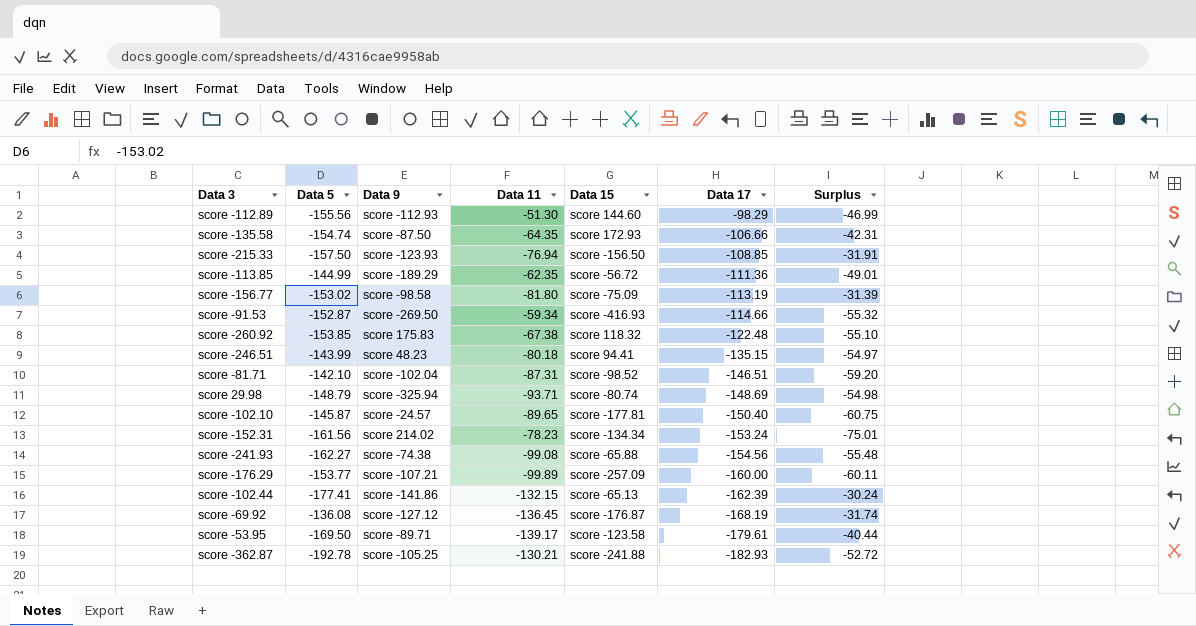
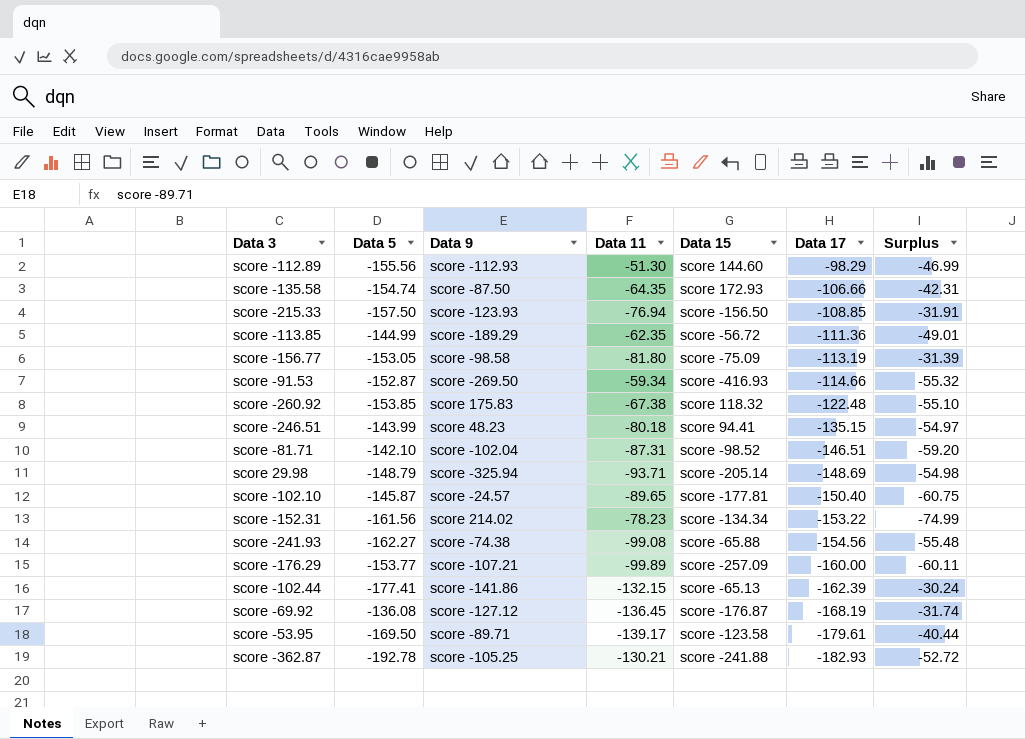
score -156.77 | Data 5: -153.02 -> -153.05
score 29.98 | Data 15: score -80.74 -> score -205.14
score -152.31 | Data 17: -153.24 -> -153.22
score -152.31 | Surplus: -75.01 -> -74.99

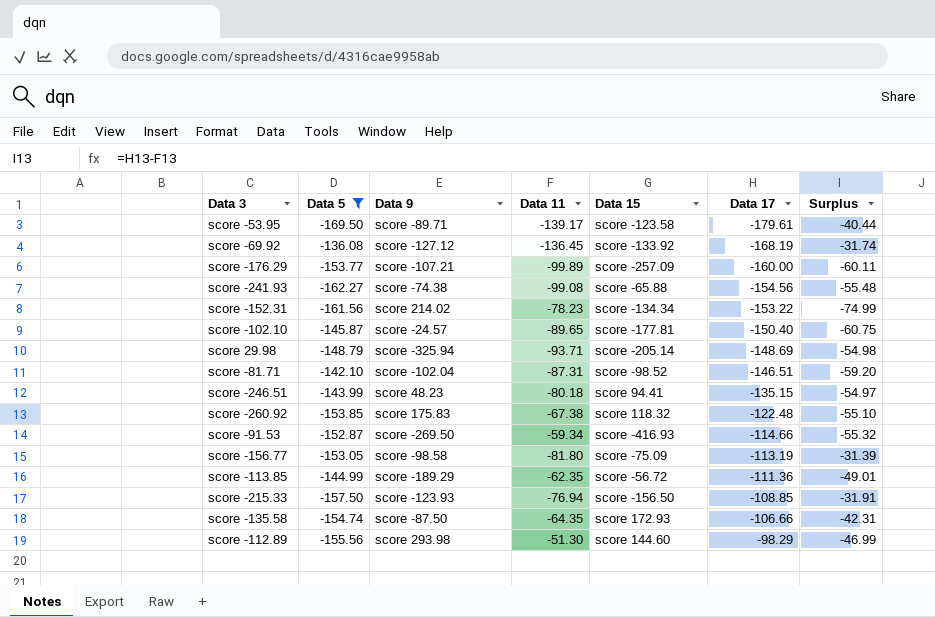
filter: none -> Data 5 >= -169.50
row order: Data 17 descending -> Data 17 ascending
score -69.92 | Data 15: score -176.87 -> score -133.92
score -112.89 | Data 9: score -112.93 -> score 293.98

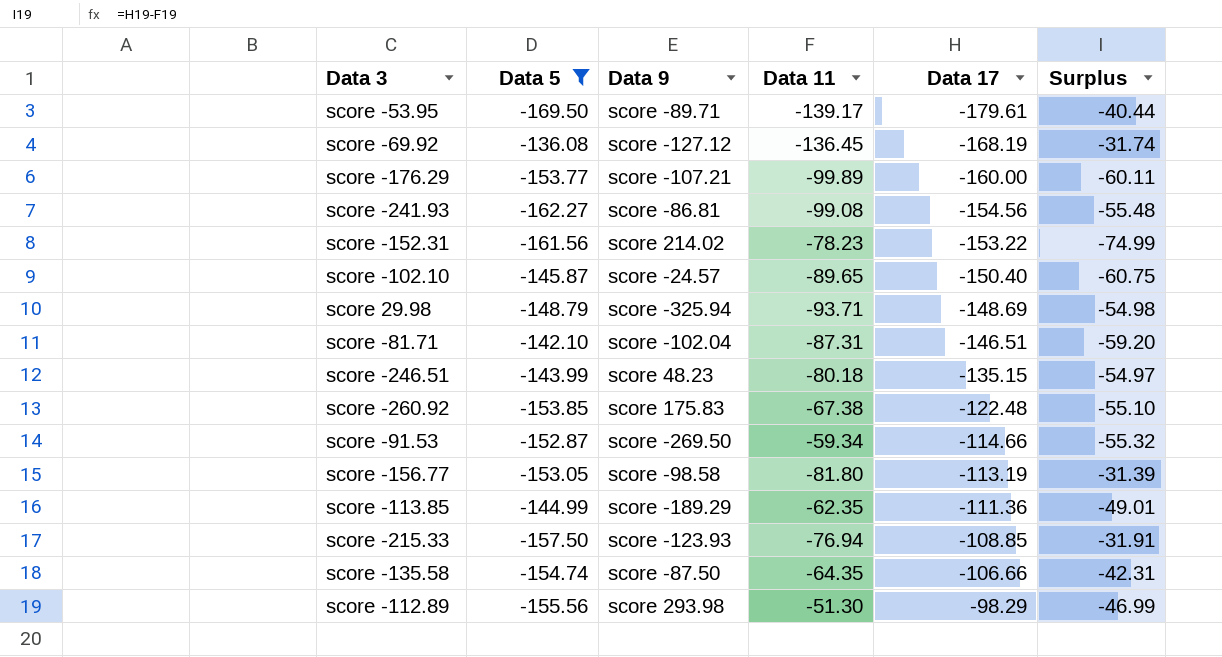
column Data 15 | position: 5 -> none
score -241.93 | Data 9: score -74.38 -> score -86.81

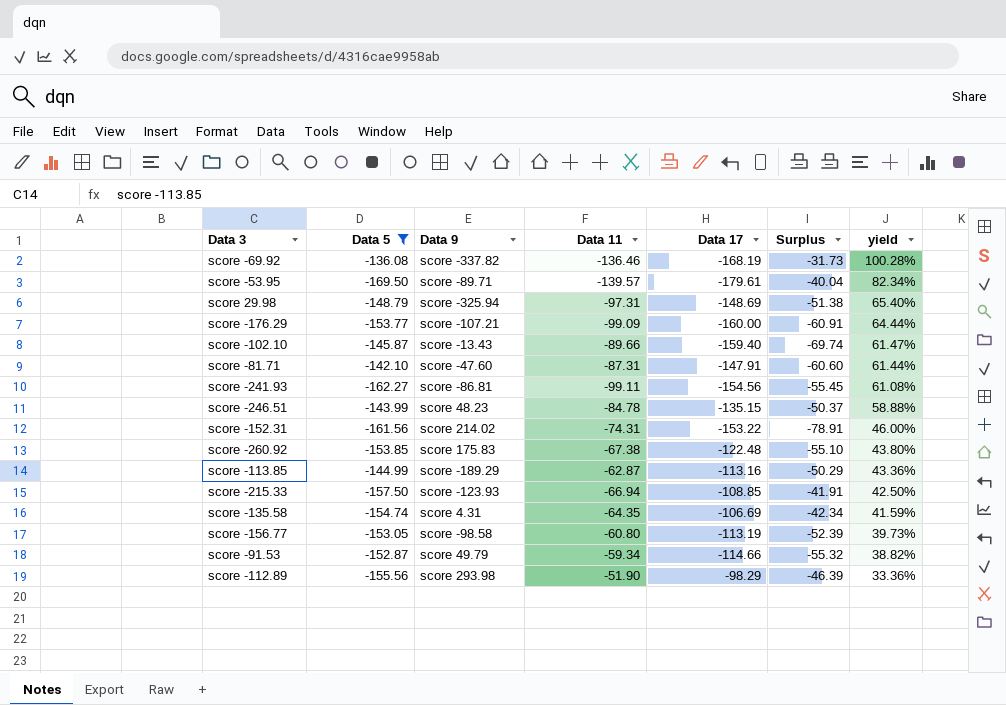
row order: Data 17 ascending -> yield descending
column yield | formula: none -> [Data 11] / [Data 5]
score -69.92 | Data 9: score -127.12 -> score -337.82
score -69.92 | Data 11: -136.45 -> -136.46
score -69.92 | Surplus: -31.74 -> -31.73
score -53.95 | Data 11: -139.17 -> -139.57
score -53.95 | Surplus: -40.44 -> -40.04
score 29.98 | Data 11: -93.71 -> -97.31
score 29.98 | Surplus: -54.98 -> -51.38
score -176.29 | Data 11: -99.89 -> -99.09
score -176.29 | Surplus: -60.11 -> -60.91
score -102.10 | Data 9: score -24.57 -> score -13.43
score -102.10 | Data 11: -89.65 -> -89.66
score -102.10 | Data 17: -150.40 -> -159.40
score -102.10 | Surplus: -60.75 -> -69.74
score -81.71 | Data 9: score -102.04 -> score -47.60
score -81.71 | Data 17: -146.51 -> -147.91
score -81.71 | Surplus: -59.20 -> -60.60
score -241.93 | Data 11: -99.08 -> -99.11
score -241.93 | Surplus: -55.48 -> -55.45
score -246.51 | Data 11: -80.18 -> -84.78
score -246.51 | Surplus: -54.97 -> -50.37
score -152.31 | Data 11: -78.23 -> -74.31
score -152.31 | Surplus: -74.99 -> -78.91
score -113.85 | Data 11: -62.35 -> -62.87
score -113.85 | Data 17: -111.36 -> -113.16
score -113.85 | Surplus: -49.01 -> -50.29
score -215.33 | Data 11: -76.94 -> -66.94
score -215.33 | Surplus: -31.91 -> -41.91
score -135.58 | Data 9: score -87.50 -> score 4.31
score -135.58 | Data 17: -106.66 -> -106.69
score -135.58 | Surplus: -42.31 -> -42.34
score -156.77 | Data 11: -81.80 -> -60.80
score -156.77 | Surplus: -31.39 -> -52.39
score -91.53 | Data 9: score -269.50 -> score 49.79
score -112.89 | Data 11: -51.30 -> -51.90
score -112.89 | Surplus: -46.99 -> -46.39

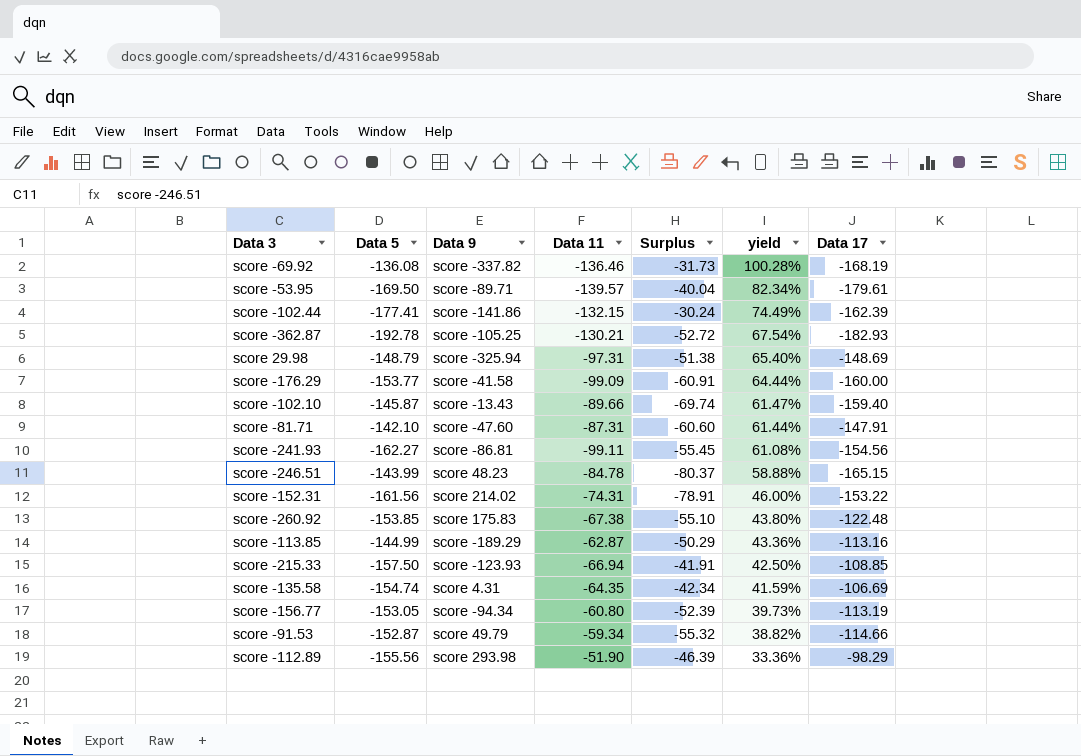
filter: Data 5 >= -169.50 -> none
column Data 17 | position: 5 -> 7
score -176.29 | Data 9: score -107.21 -> score -41.58
score -246.51 | Surplus: -50.37 -> -80.37
score -246.51 | Data 17: -135.15 -> -165.15
score -156.77 | Data 9: score -98.58 -> score -94.34

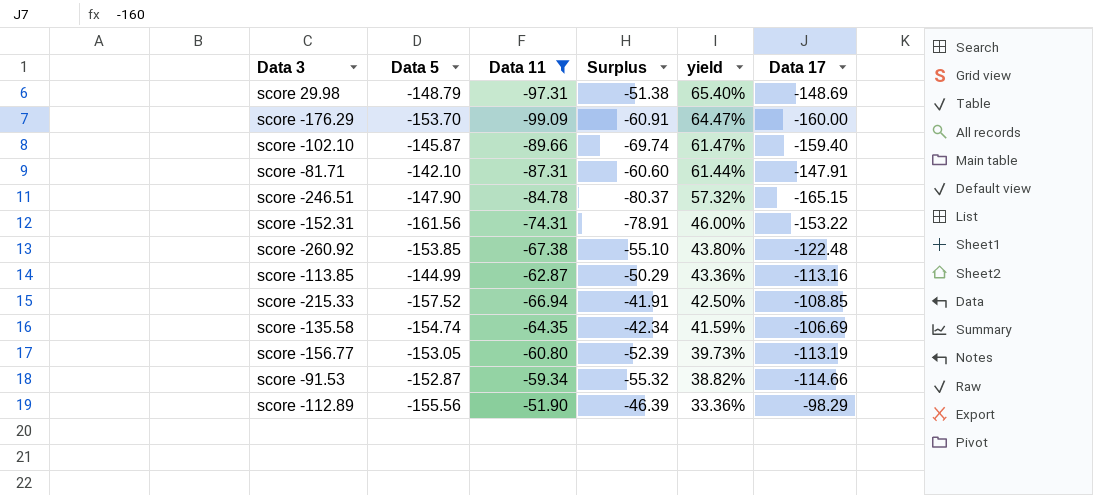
filter: none -> Data 11 >= -99.09
column Data 9 | position: 3 -> none
score -176.29 | Data 5: -153.77 -> -153.70
score -176.29 | yield: 64.44% -> 64.47%
score -246.51 | Data 5: -143.99 -> -147.90
score -246.51 | yield: 58.88% -> 57.32%
score -215.33 | Data 5: -157.50 -> -157.52

